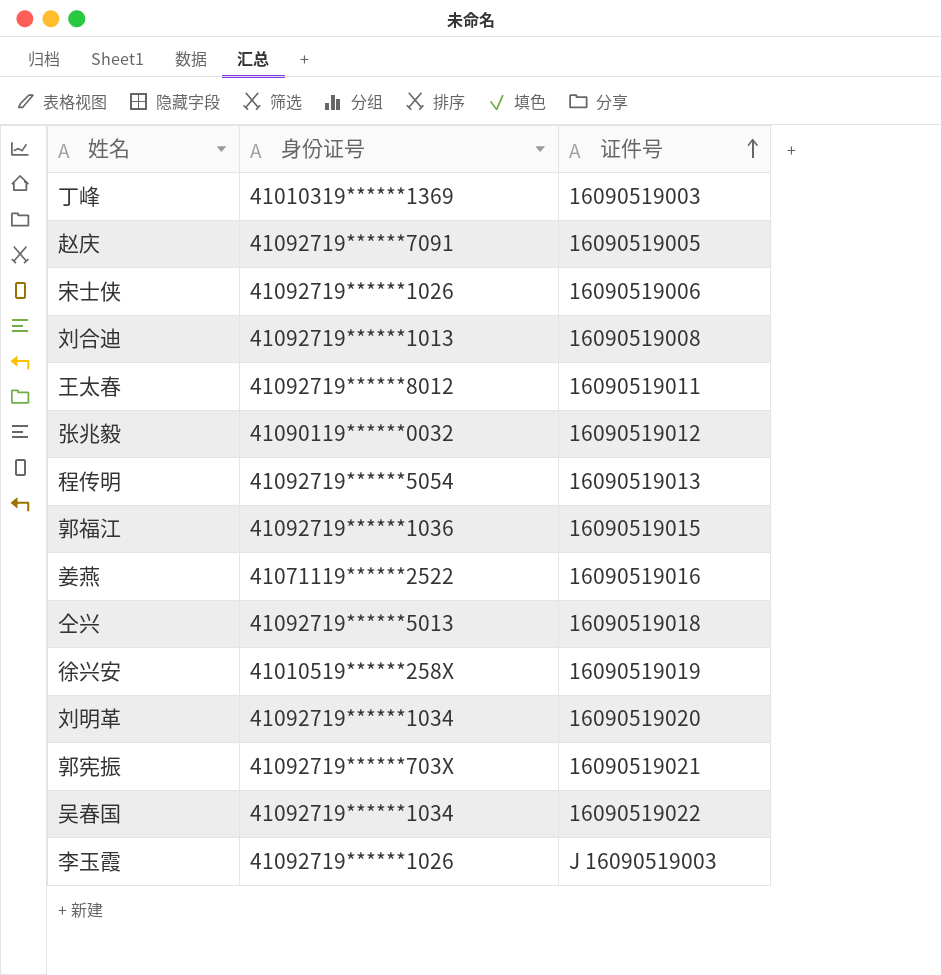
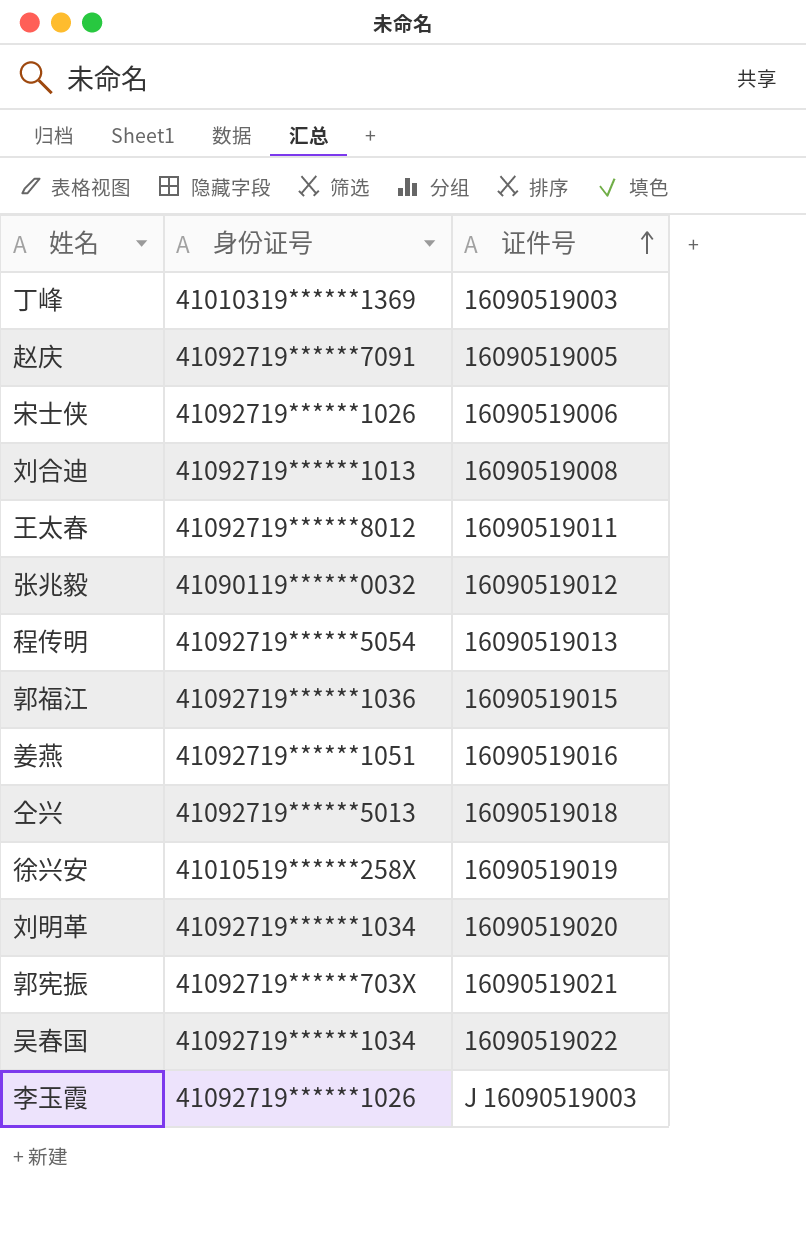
姜燕 | 身份证号: 41071119******2522 -> 41092719******1051

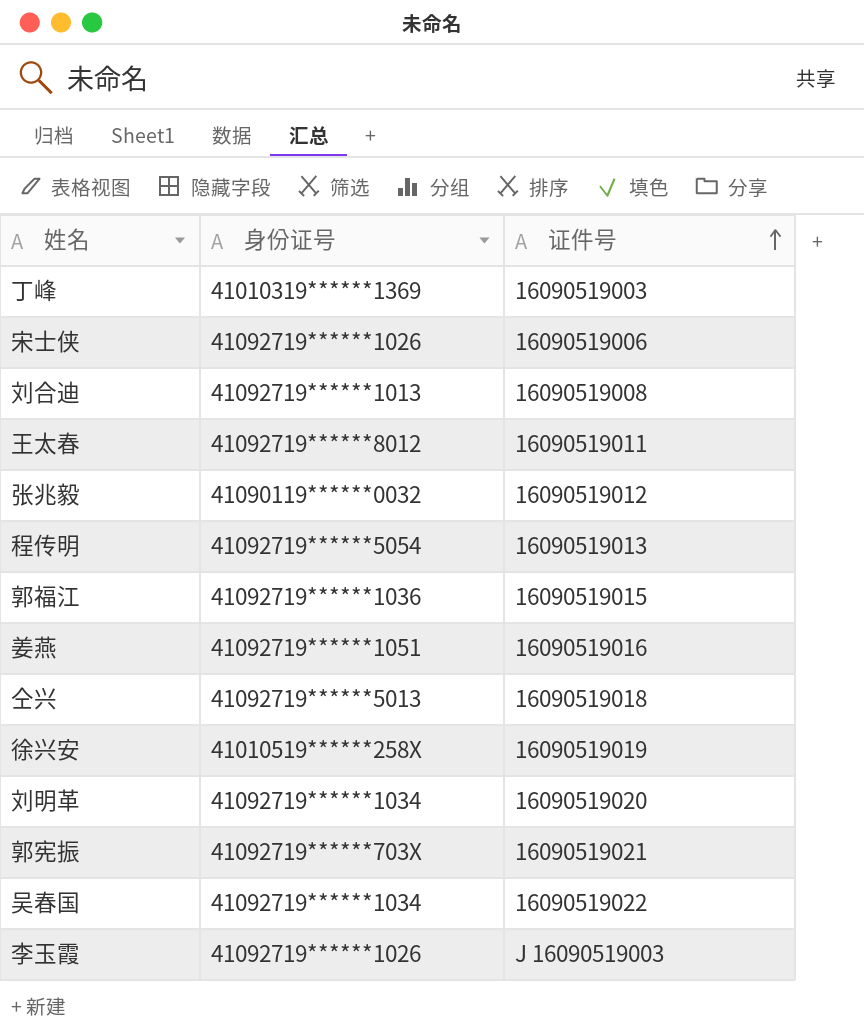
row 赵庆: 41092719******7091 | 16090519005 -> none

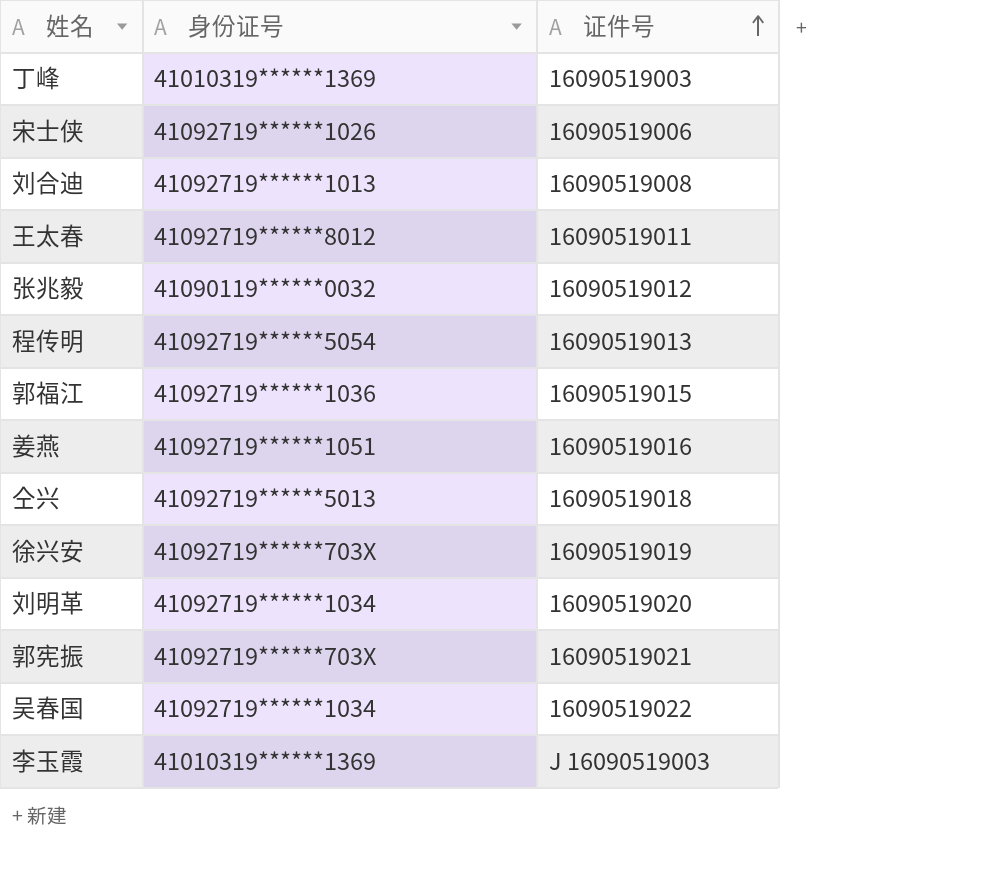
徐兴安 | 身份证号: 41010519******258X -> 41092719******703X
李玉霞 | 身份证号: 41092719******1026 -> 41010319******1369

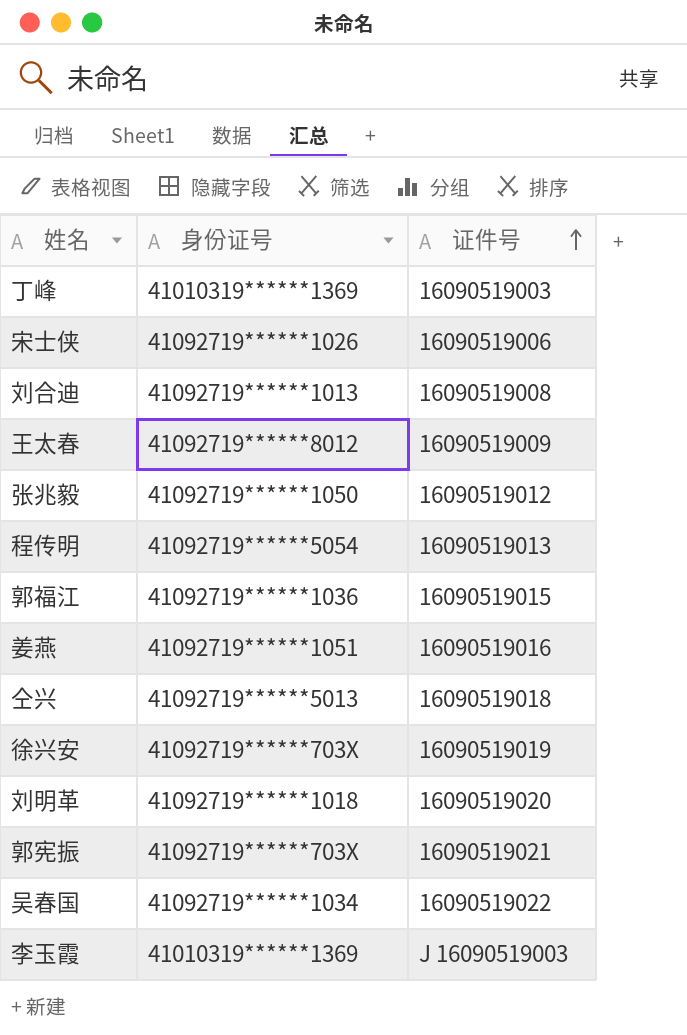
王太春 | 证件号: 16090519011 -> 16090519009
张兆毅 | 身份证号: 41090119******0032 -> 41092719******1050
刘明革 | 身份证号: 41092719******1034 -> 41092719******1018

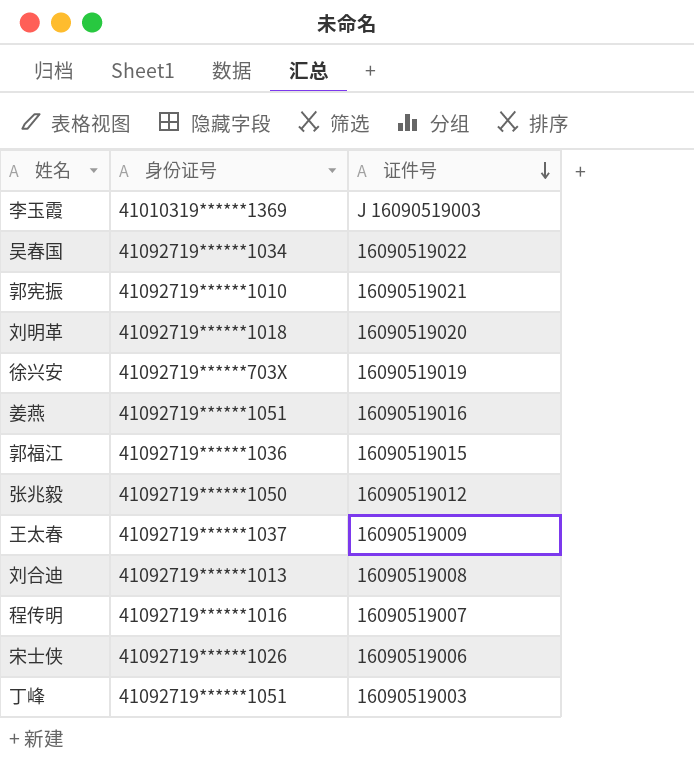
row order: 证件号 ascending -> 证件号 descending
row 仝兴: 41092719******5013 | 16090519018 -> none
郭宪振 | 身份证号: 41092719******703X -> 41092719******1010
王太春 | 身份证号: 41092719******8012 -> 41092719******1037
程传明 | 身份证号: 41092719******5054 -> 41092719******1016
程传明 | 证件号: 16090519013 -> 16090519007
丁峰 | 身份证号: 41010319******1369 -> 41092719******1051

